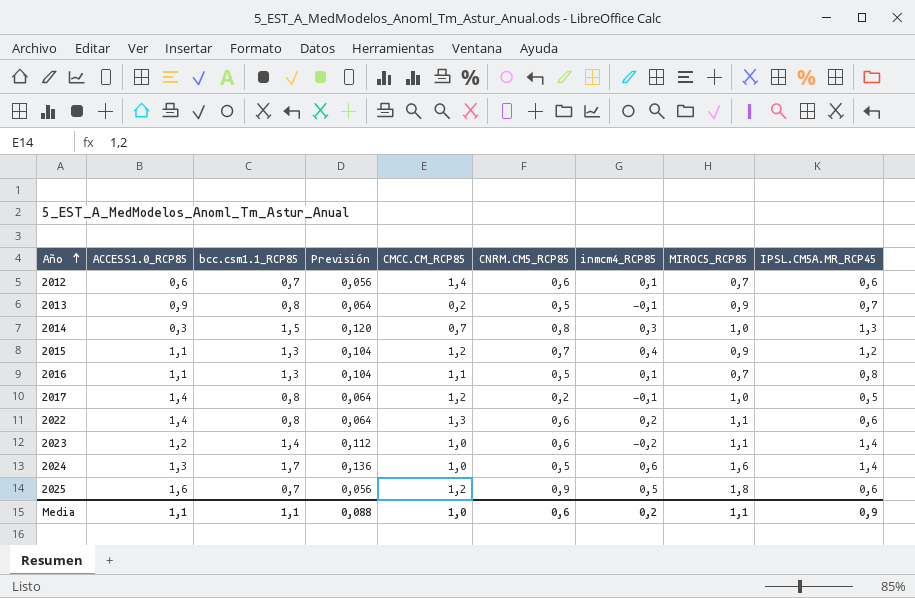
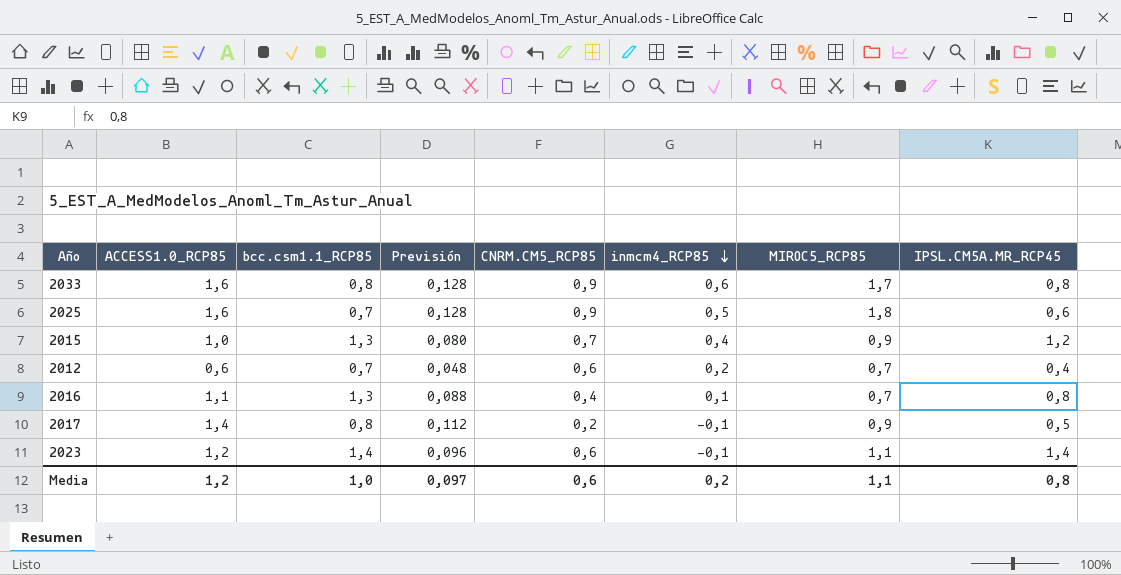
row order: Año ascending -> inmcm4_RCP85 descending
column CMCC.CM_RCP85 | position: 5 -> none
column Previsión | formula: [bcc.csm1.1_RCP85] * 0,08 -> [ACCESS1.0_RCP85] * 0,08
row 2013: 0,9 | 0,8 | 0,064 | 0,2 | 0,5 | -0,1 | 0,9 | 0,7 -> none
row 2014: 0,3 | 1,5 | 0,120 | 0,7 | 0,8 | 0,3 | 1,0 | 1,3 -> none
row 2022: 1,4 | 0,8 | 0,064 | 1,3 | 0,6 | 0,2 | 1,1 | 0,6 -> none
row 2024: 1,3 | 1,7 | 0,136 | 1,0 | 0,5 | 0,6 | 1,6 | 1,4 -> none
row 2033: none -> 1,6 | 0,8 | 0,128 | 0,9 | 0,6 | 1,7 | 0,8
2015 | ACCESS1.0_RCP85: 1,1 -> 1,0
2012 | inmcm4_RCP85: 0,1 -> 0,2
2012 | IPSL.CM5A.MR_RCP45: 0,6 -> 0,4
2016 | CNRM.CM5_RCP85: 0,5 -> 0,4
2017 | MIROC5_RCP85: 1,0 -> 0,9
2023 | inmcm4_RCP85: -0,2 -> -0,1
Media | ACCESS1.0_RCP85: 1,1 -> 1,2
Media | bcc.csm1.1_RCP85: 1,1 -> 1,0
Media | Previsión: 0,088 -> 0,097
Media | IPSL.CM5A.MR_RCP45: 0,9 -> 0,8

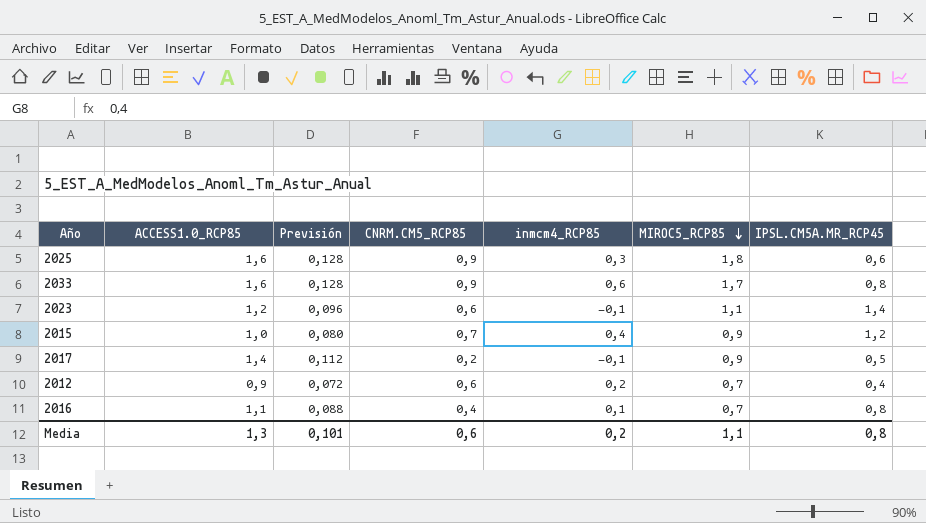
row order: inmcm4_RCP85 descending -> MIROC5_RCP85 descending
column bcc.csm1.1_RCP85 | position: 3 -> none
2025 | inmcm4_RCP85: 0,5 -> 0,3
2012 | ACCESS1.0_RCP85: 0,6 -> 0,9
2012 | Previsión: 0,048 -> 0,072
Media | ACCESS1.0_RCP85: 1,2 -> 1,3
Media | Previsión: 0,097 -> 0,101

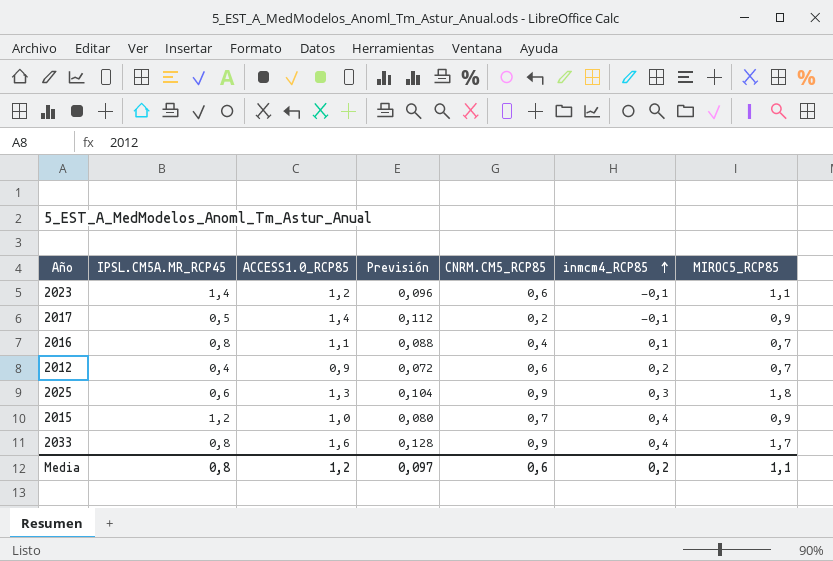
row order: MIROC5_RCP85 descending -> inmcm4_RCP85 ascending
column IPSL.CM5A.MR_RCP45 | position: 7 -> 2
2025 | ACCESS1.0_RCP85: 1,6 -> 1,3
2025 | Previsión: 0,128 -> 0,104
2033 | inmcm4_RCP85: 0,6 -> 0,4
Media | ACCESS1.0_RCP85: 1,3 -> 1,2
Media | Previsión: 0,101 -> 0,097

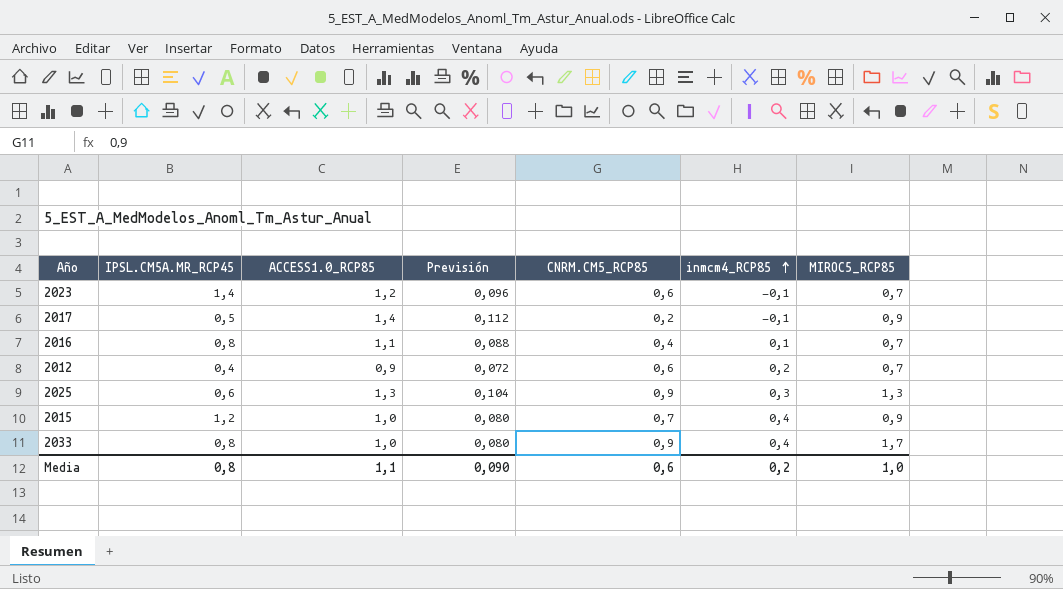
2023 | MIROC5_RCP85: 1,1 -> 0,7
2025 | MIROC5_RCP85: 1,8 -> 1,3
2033 | ACCESS1.0_RCP85: 1,6 -> 1,0
2033 | Previsión: 0,128 -> 0,080
Media | ACCESS1.0_RCP85: 1,2 -> 1,1
Media | Previsión: 0,097 -> 0,090
Media | MIROC5_RCP85: 1,1 -> 1,0

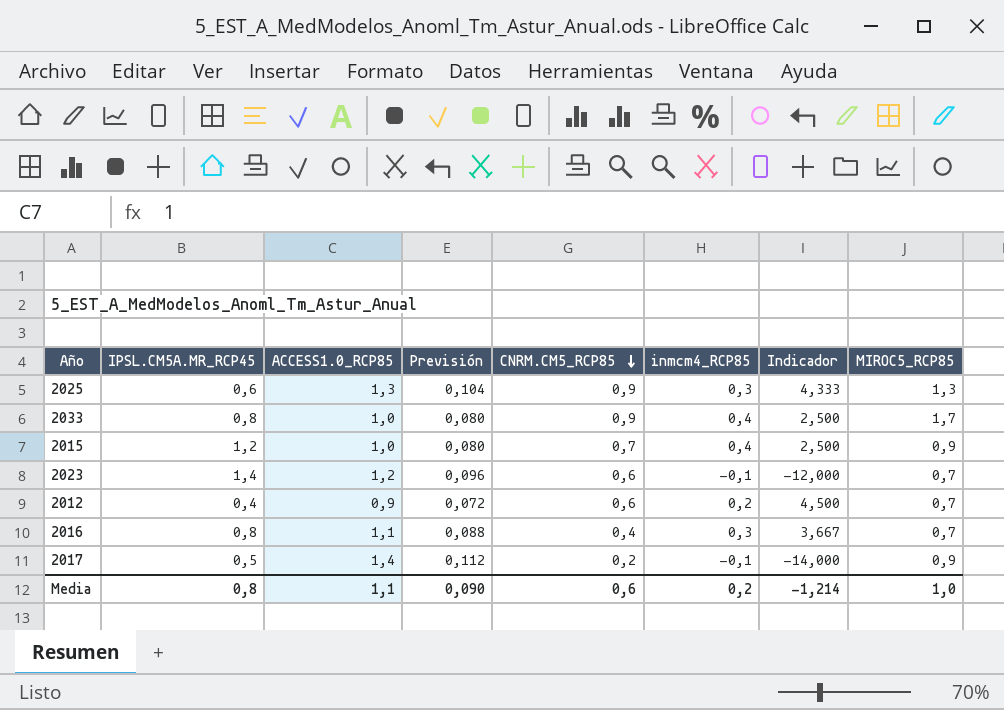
row order: inmcm4_RCP85 ascending -> CNRM.CM5_RCP85 descending
column Indicador | formula: none -> [ACCESS1.0_RCP85] / [inmcm4_RCP85]
2016 | inmcm4_RCP85: 0,1 -> 0,3

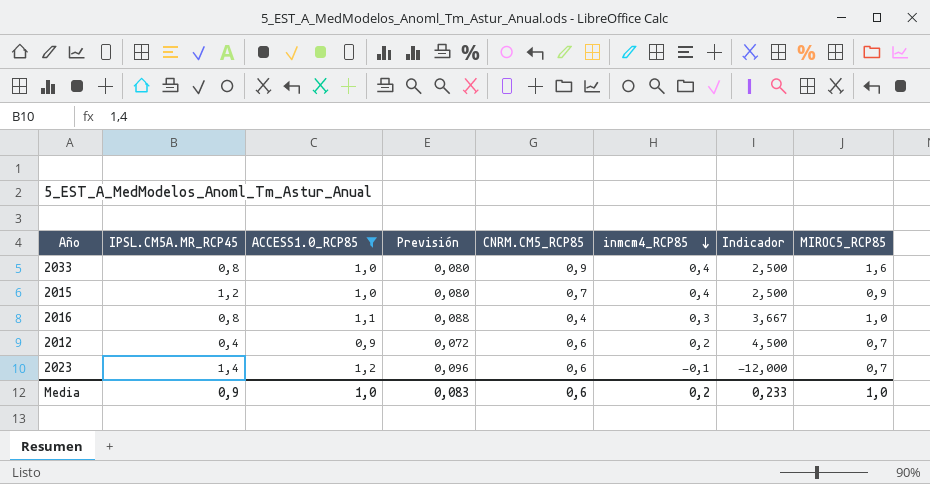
filter: none -> ACCESS1.0_RCP85 <= 1,2
row order: CNRM.CM5_RCP85 descending -> inmcm4_RCP85 descending
2033 | MIROC5_RCP85: 1,7 -> 1,6
2016 | MIROC5_RCP85: 0,7 -> 1,0
Media | IPSL.CM5A.MR_RCP45: 0,8 -> 0,9
Media | ACCESS1.0_RCP85: 1,1 -> 1,0
Media | Previsión: 0,090 -> 0,083
Media | Indicador: -1,214 -> 0,233

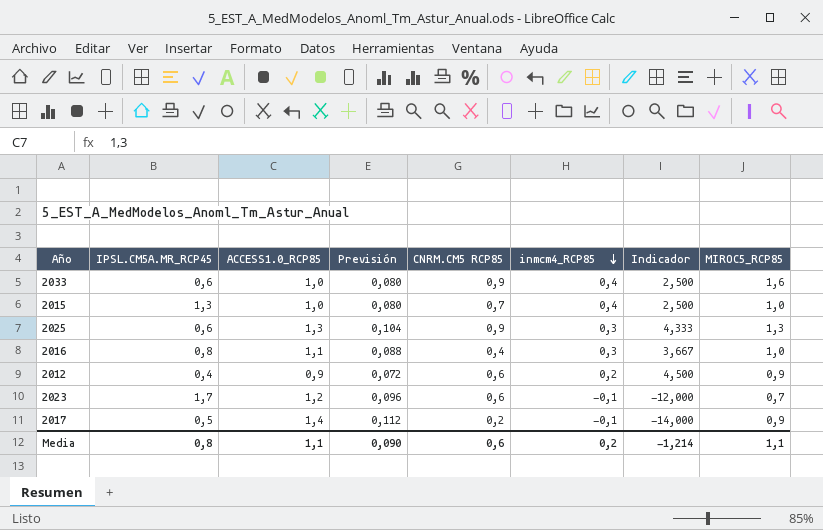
filter: ACCESS1.0_RCP85 <= 1,2 -> none
column name: CNRM.CM5_RCP85 -> CNRM.CM5 RCP85
2033 | IPSL.CM5A.MR_RCP45: 0,8 -> 0,6
2015 | IPSL.CM5A.MR_RCP45: 1,2 -> 1,3
2015 | MIROC5_RCP85: 0,9 -> 1,0
2012 | MIROC5_RCP85: 0,7 -> 0,9
2023 | IPSL.CM5A.MR_RCP45: 1,4 -> 1,7
Media | IPSL.CM5A.MR_RCP45: 0,9 -> 0,8
Media | ACCESS1.0_RCP85: 1,0 -> 1,1
Media | Previsión: 0,083 -> 0,090
Media | Indicador: 0,233 -> -1,214
Media | MIROC5_RCP85: 1,0 -> 1,1

